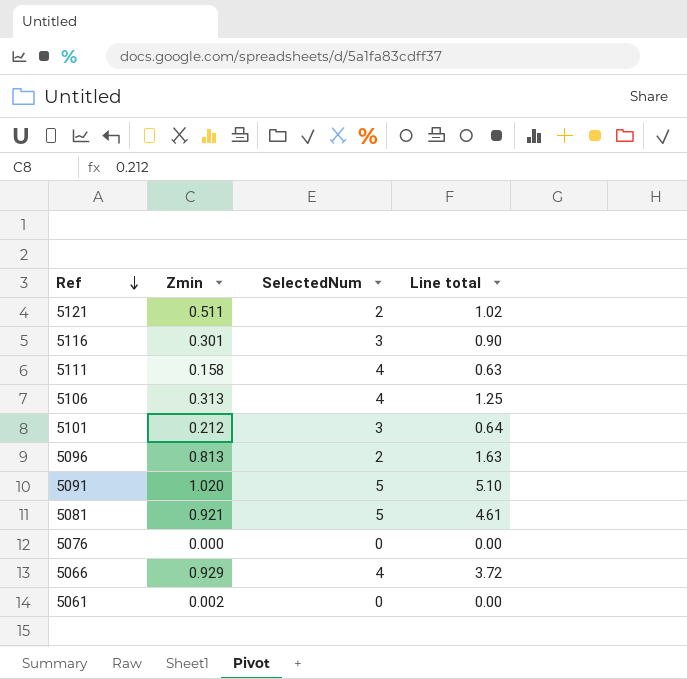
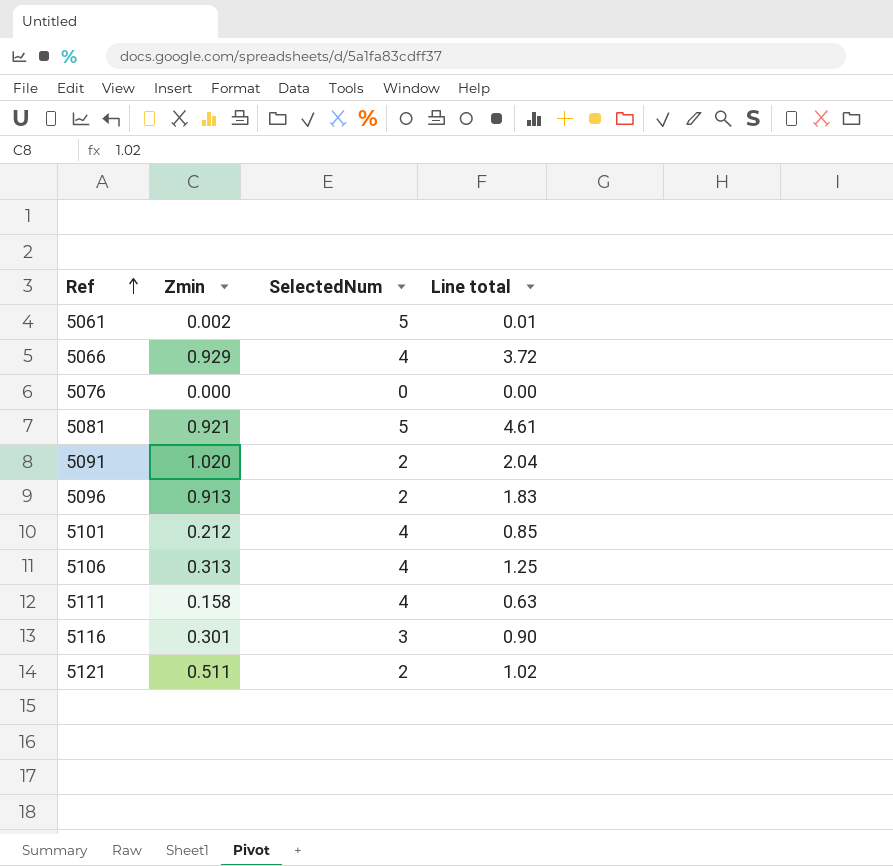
row order: Ref descending -> Ref ascending
5061 | SelectedNum: 0 -> 5
5061 | Line total: 0.00 -> 0.01
5091 | SelectedNum: 5 -> 2
5091 | Line total: 5.10 -> 2.04
5096 | Zmin: 0.813 -> 0.913
5096 | Line total: 1.63 -> 1.83
5101 | SelectedNum: 3 -> 4
5101 | Line total: 0.64 -> 0.85

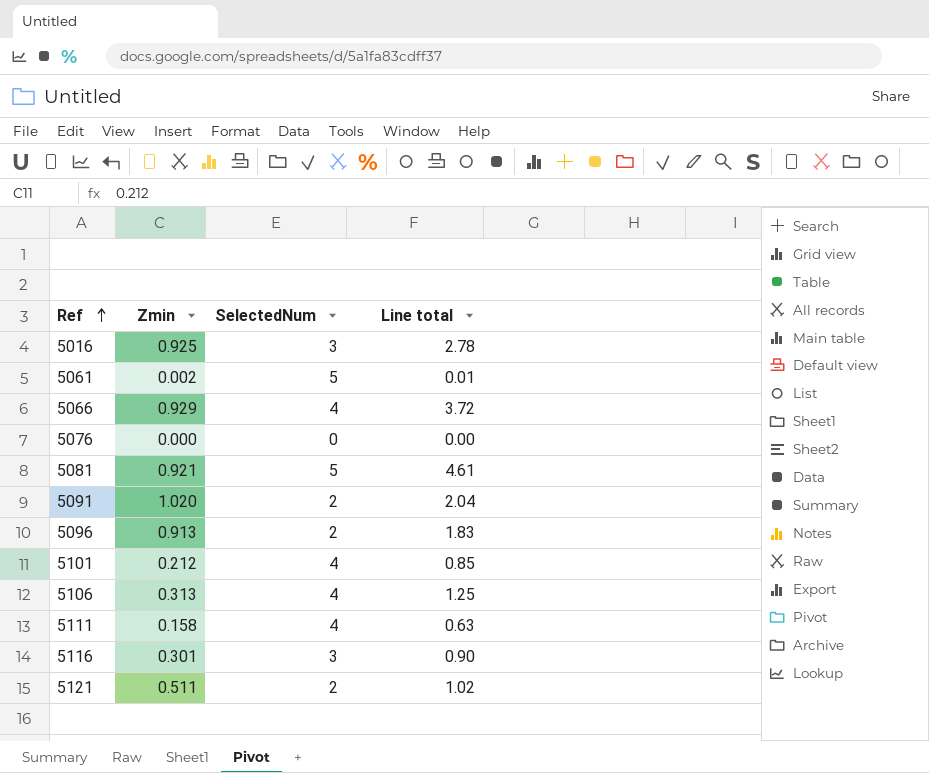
row 5016: none -> 0.925 | 3 | 2.78

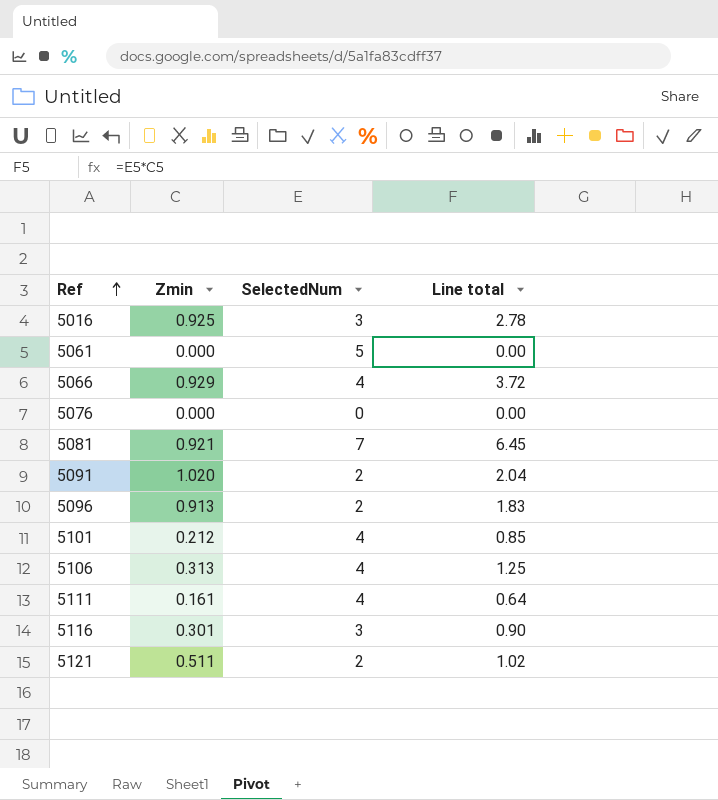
5061 | Zmin: 0.002 -> 0.000
5061 | Line total: 0.01 -> 0.00
5081 | SelectedNum: 5 -> 7
5081 | Line total: 4.61 -> 6.45
5111 | Zmin: 0.158 -> 0.161
5111 | Line total: 0.63 -> 0.64

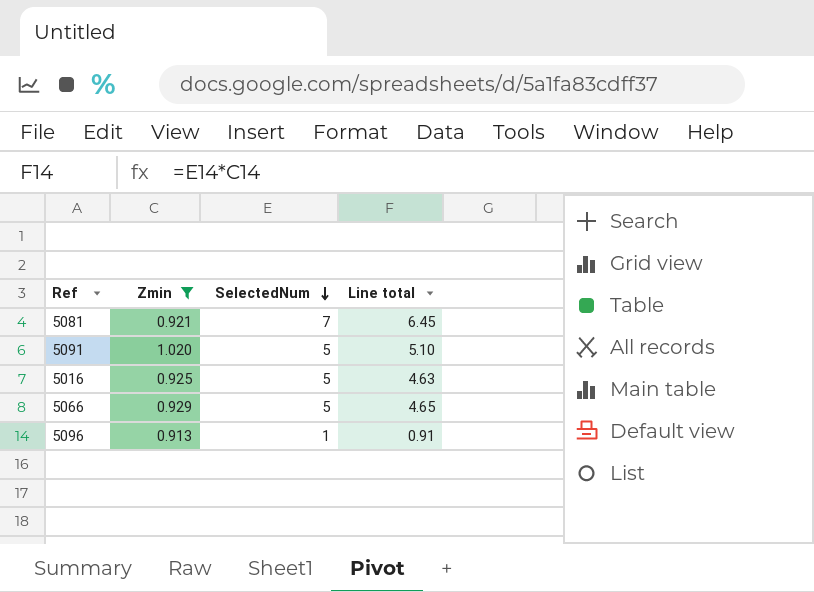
filter: none -> Zmin >= 0.913
row order: Ref ascending -> SelectedNum descending
5091 | SelectedNum: 2 -> 5
5091 | Line total: 2.04 -> 5.10
5016 | SelectedNum: 3 -> 5
5016 | Line total: 2.78 -> 4.63
5066 | SelectedNum: 4 -> 5
5066 | Line total: 3.72 -> 4.65
5096 | SelectedNum: 2 -> 1
5096 | Line total: 1.83 -> 0.91

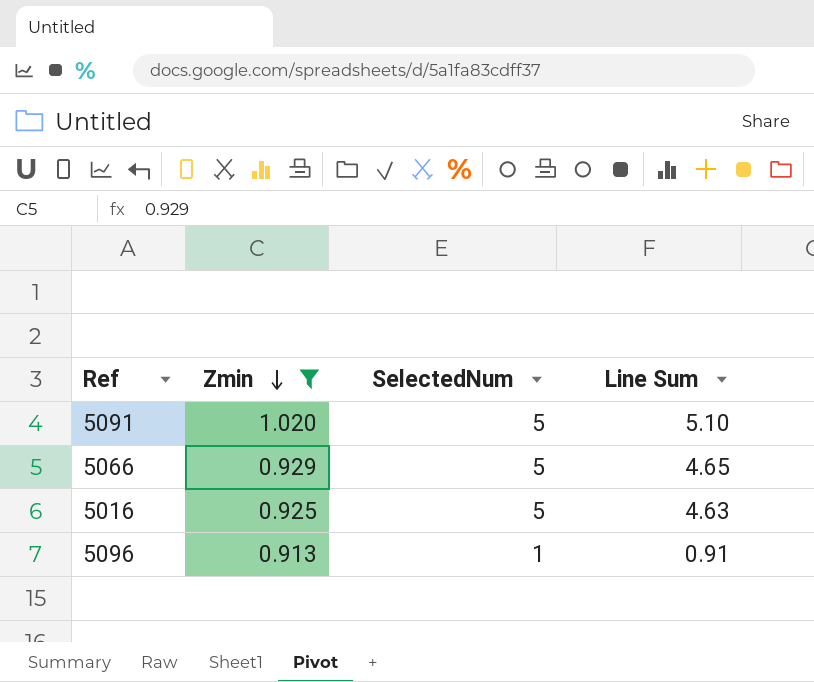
row order: SelectedNum descending -> Zmin descending
column name: Line total -> Line Sum
row 5081: 0.921 | 7 | 6.45 -> none

